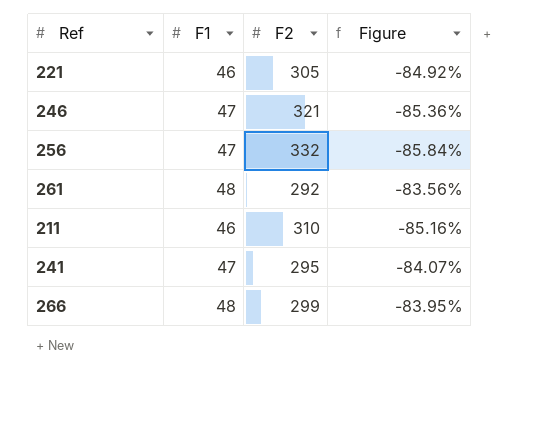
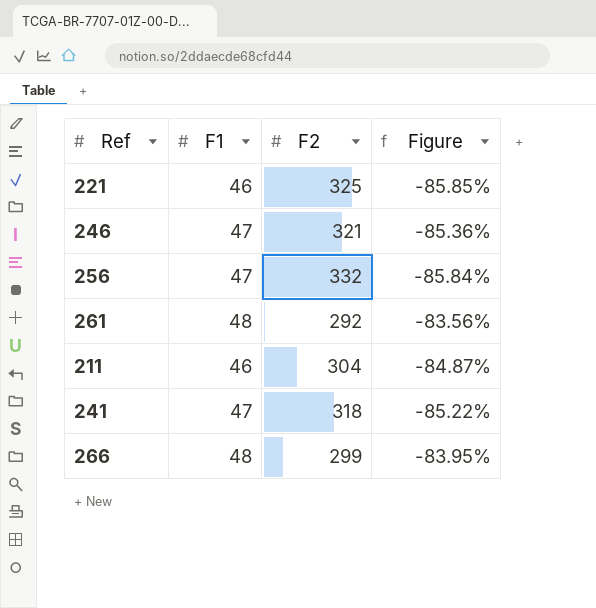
221 | F2: 305 -> 325
221 | Figure: -84.92% -> -85.85%
211 | F2: 310 -> 304
211 | Figure: -85.16% -> -84.87%
241 | F2: 295 -> 318
241 | Figure: -84.07% -> -85.22%

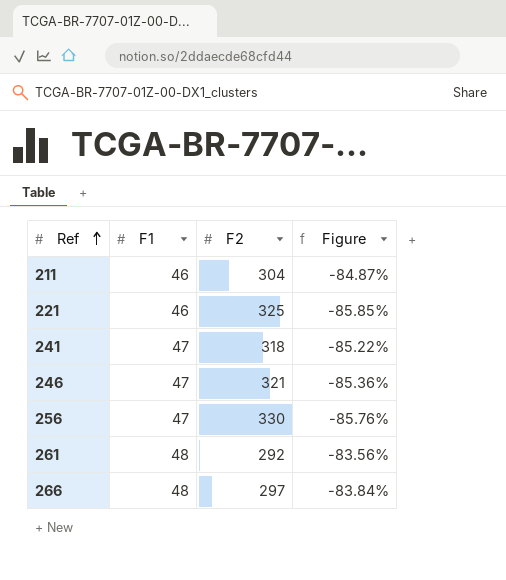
row order: none -> Ref ascending
256 | F2: 332 -> 330
256 | Figure: -85.84% -> -85.76%
266 | F2: 299 -> 297
266 | Figure: -83.95% -> -83.84%

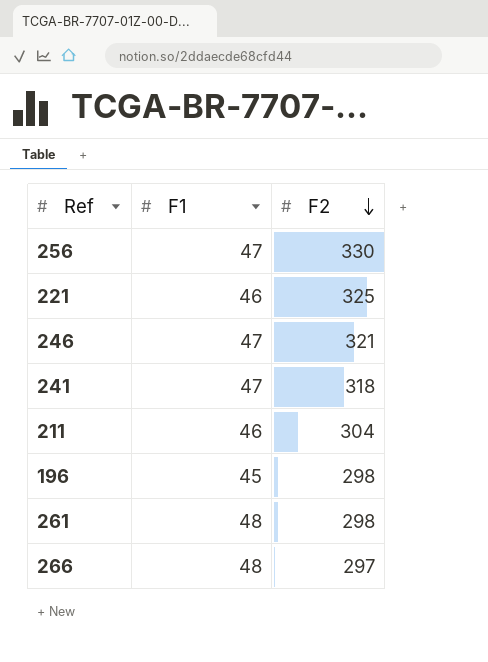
row order: Ref ascending -> F2 descending
column Figure | formula: ([F1] - [F2]) / [F2] -> none
row 196: none -> 45 | 298
261 | F2: 292 -> 298

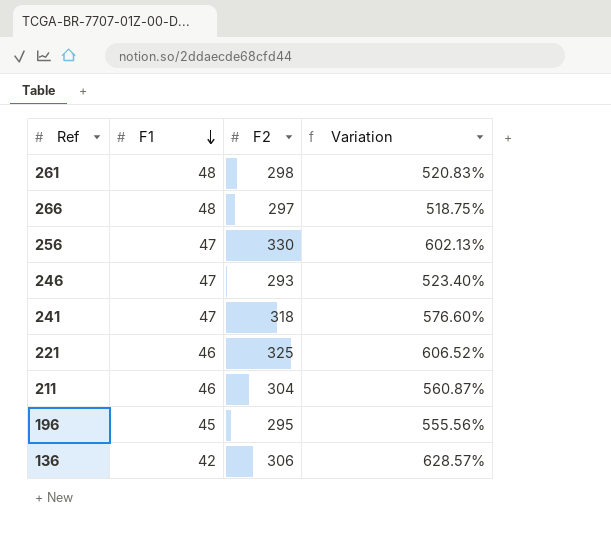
row order: F2 descending -> F1 descending
column Variation | formula: none -> ([F2] - [F1]) / [F1]
246 | F2: 321 -> 293
196 | F2: 298 -> 295
row 136: none -> 42 | 306 | 628.57%

